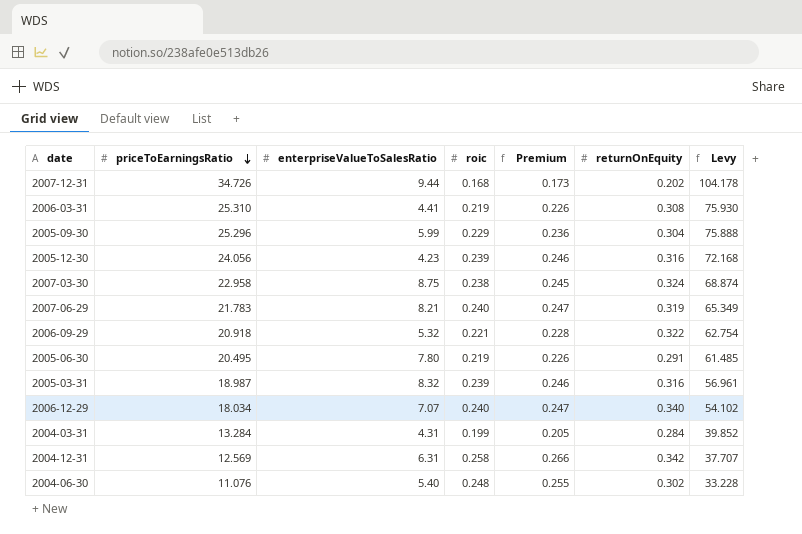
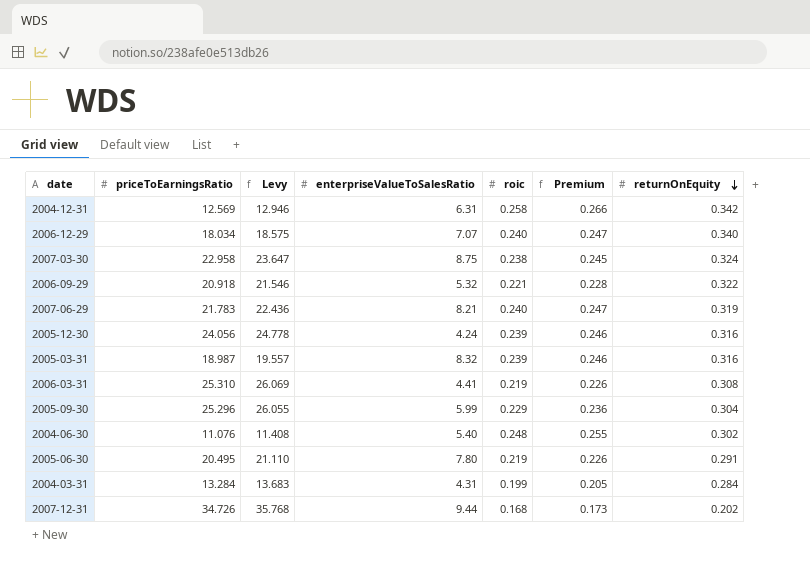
row order: priceToEarningsRatio descending -> returnOnEquity descending
column Levy | formula: [priceToEarningsRatio] * 3 -> [priceToEarningsRatio] * 1.03
column Levy | position: 7 -> 3
2005-12-30 | enterpriseValueToSalesRatio: 4.23 -> 4.24

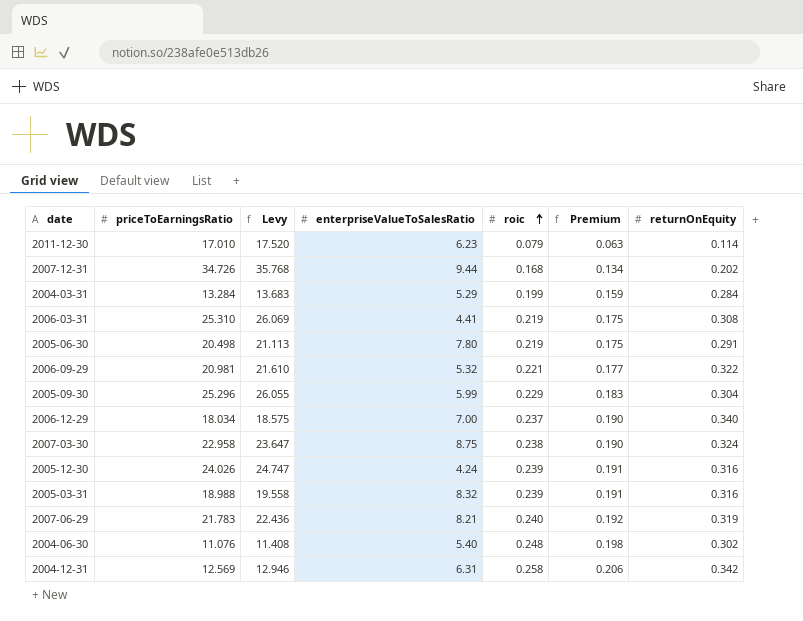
row order: returnOnEquity descending -> roic ascending
column Premium | formula: [roic] * 1.03 -> [roic] * 0.8
row 2011-12-30: none -> 17.010 | 17.520 | 6.23 | 0.079 | 0.063 | 0.114
2004-03-31 | enterpriseValueToSalesRatio: 4.31 -> 5.29
2005-06-30 | priceToEarningsRatio: 20.495 -> 20.498
2005-06-30 | Levy: 21.110 -> 21.113
2006-09-29 | priceToEarningsRatio: 20.918 -> 20.981
2006-09-29 | Levy: 21.546 -> 21.610
2006-12-29 | enterpriseValueToSalesRatio: 7.07 -> 7.00
2006-12-29 | roic: 0.240 -> 0.237
2005-12-30 | priceToEarningsRatio: 24.056 -> 24.026
2005-12-30 | Levy: 24.778 -> 24.747
2005-03-31 | priceToEarningsRatio: 18.987 -> 18.988
2005-03-31 | Levy: 19.557 -> 19.558

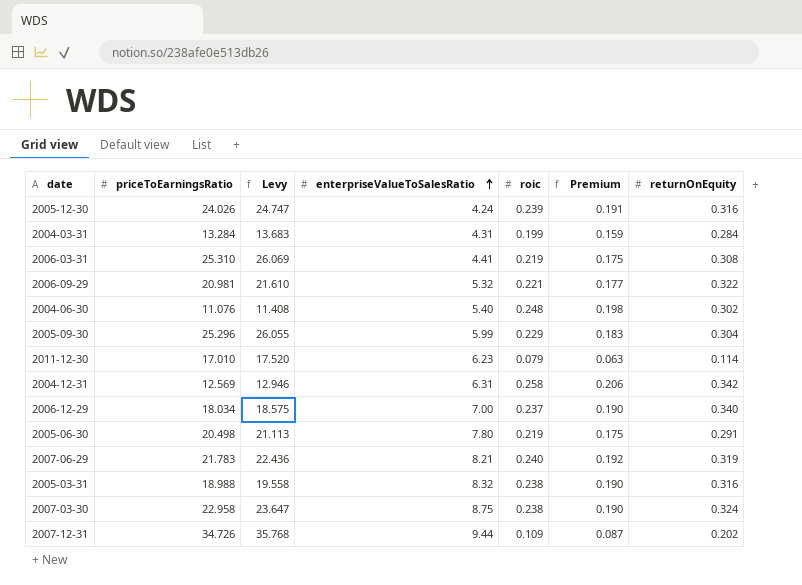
row order: roic ascending -> enterpriseValueToSalesRatio ascending
2004-03-31 | enterpriseValueToSalesRatio: 5.29 -> 4.31
2005-03-31 | roic: 0.239 -> 0.238
2005-03-31 | Premium: 0.191 -> 0.190
2007-12-31 | roic: 0.168 -> 0.109
2007-12-31 | Premium: 0.134 -> 0.087

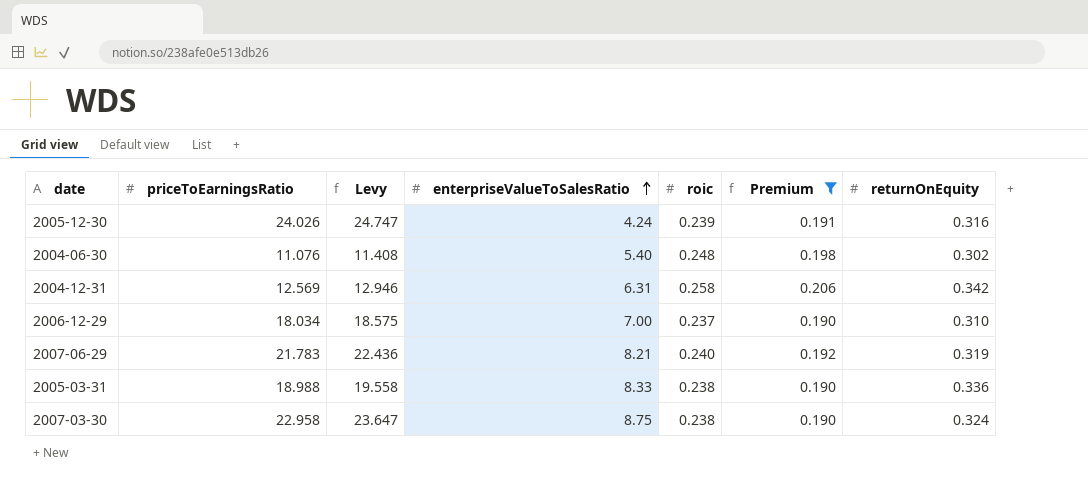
filter: none -> Premium >= 0.190
2006-12-29 | returnOnEquity: 0.340 -> 0.310
2005-03-31 | enterpriseValueToSalesRatio: 8.32 -> 8.33
2005-03-31 | returnOnEquity: 0.316 -> 0.336

